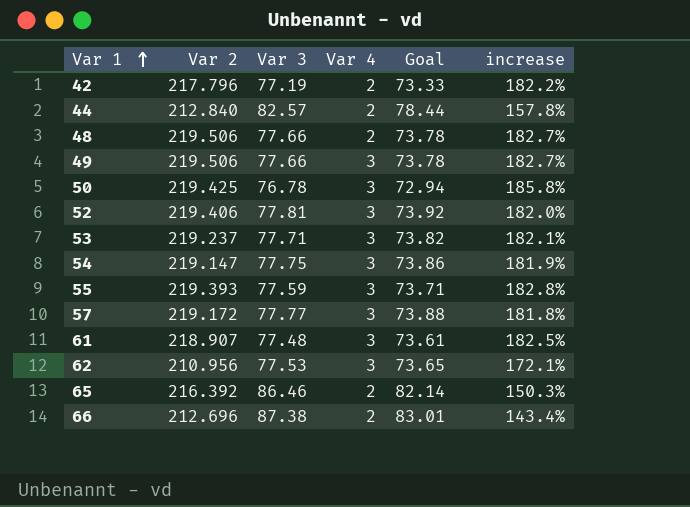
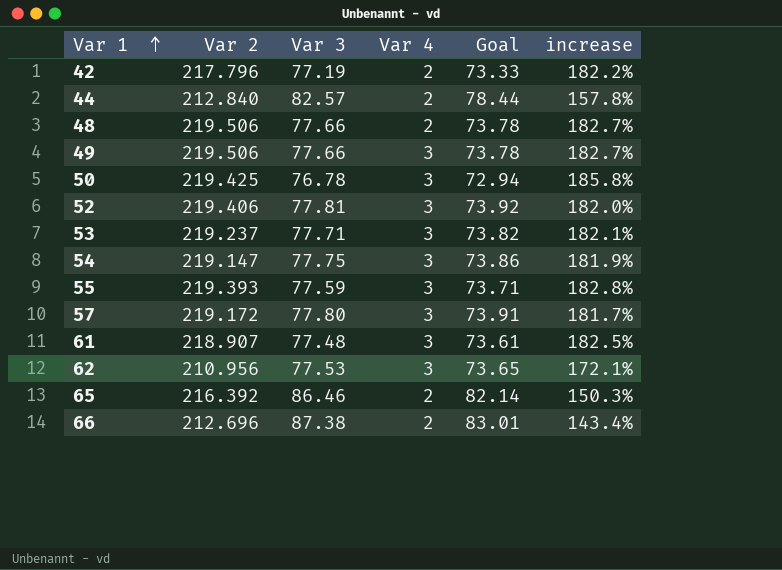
57 | Var 3: 77.77 -> 77.80
57 | Goal: 73.88 -> 73.91
57 | increase: 181.8% -> 181.7%

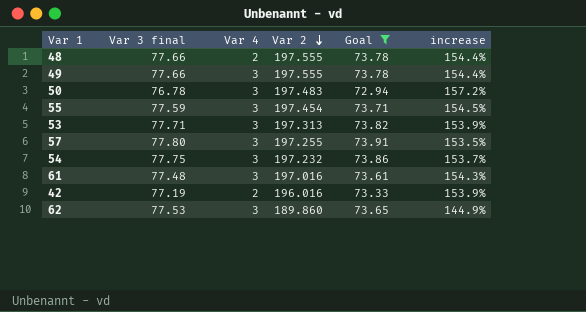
filter: none -> Goal <= 73.91
row order: Var 1 ascending -> Var 2 descending
column name: Var 3 -> Var 3 final
column Var 2 | position: 2 -> 4
48 | Var 2: 219.506 -> 197.555
48 | increase: 182.7% -> 154.4%
49 | Var 2: 219.506 -> 197.555
49 | increase: 182.7% -> 154.4%
50 | Var 2: 219.425 -> 197.483
50 | increase: 185.8% -> 157.2%
55 | Var 2: 219.393 -> 197.454
55 | increase: 182.8% -> 154.5%
53 | Var 2: 219.237 -> 197.313
53 | increase: 182.1% -> 153.9%
57 | Var 2: 219.172 -> 197.255
57 | increase: 181.7% -> 153.5%
54 | Var 2: 219.147 -> 197.232
54 | increase: 181.9% -> 153.7%
61 | Var 2: 218.907 -> 197.016
61 | increase: 182.5% -> 154.3%
42 | Var 2: 217.796 -> 196.016
42 | increase: 182.2% -> 153.9%
62 | Var 2: 210.956 -> 189.860
62 | increase: 172.1% -> 144.9%

